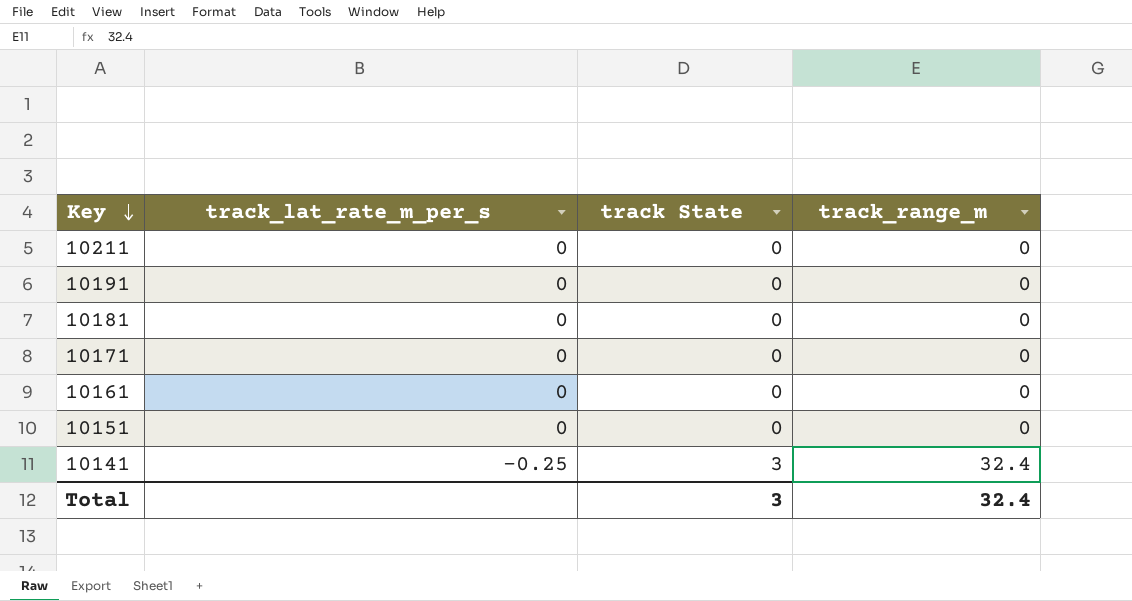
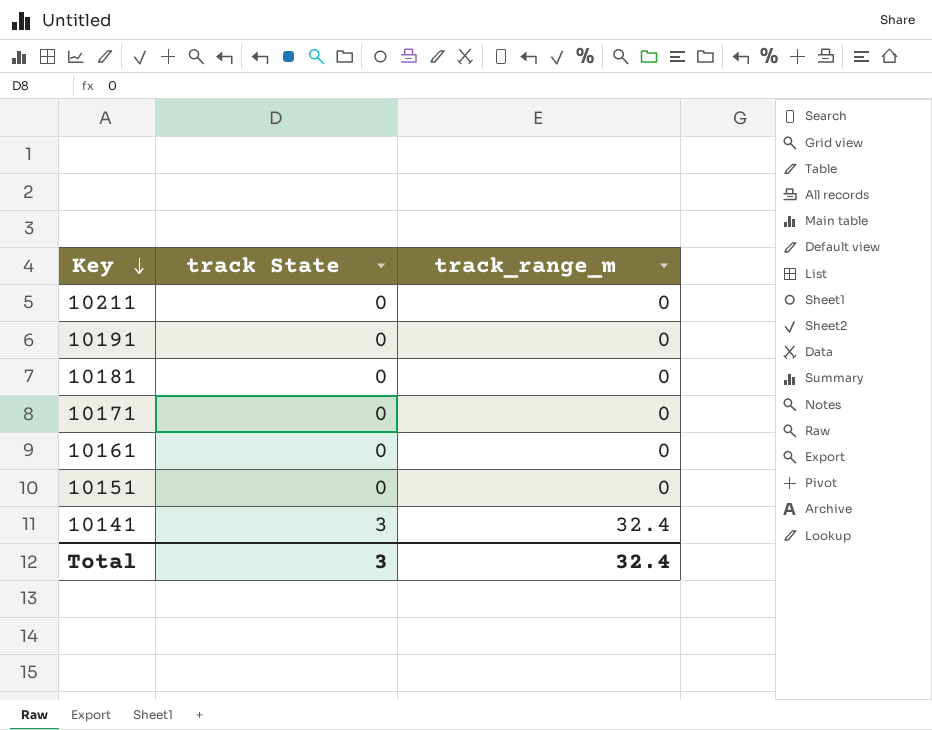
column track_lat_rate_m_per_s | position: 2 -> none

